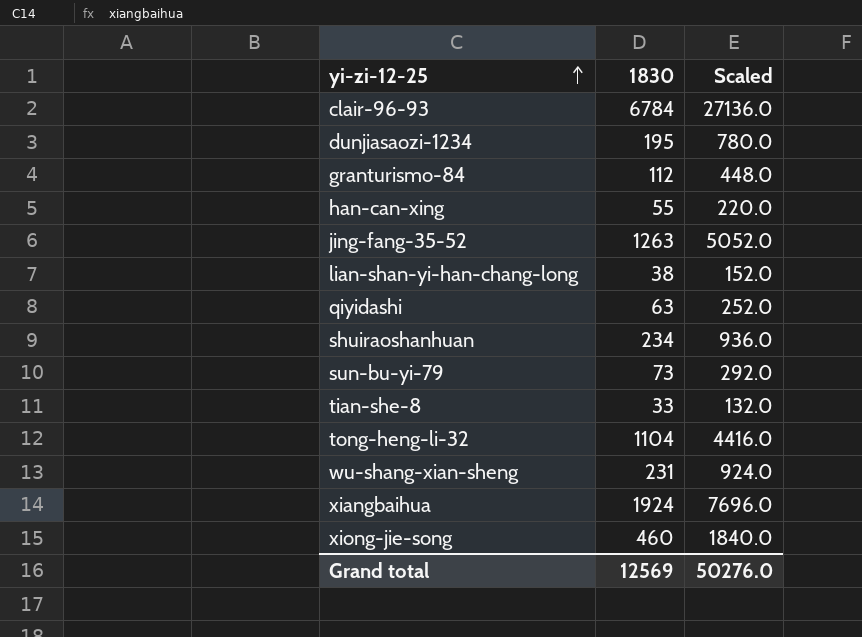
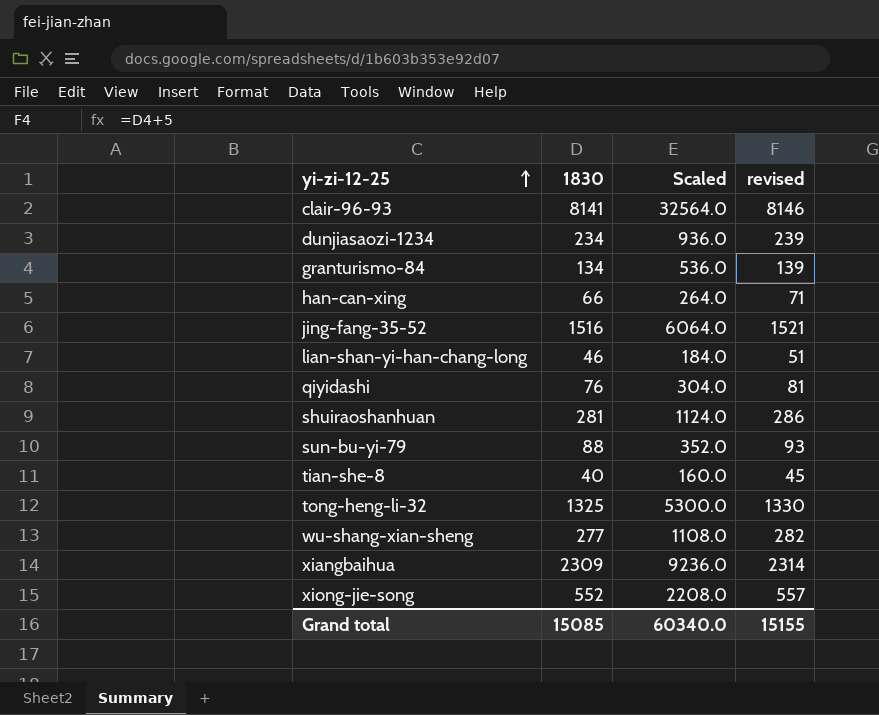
column revised | formula: none -> [1830] + 5
clair-96-93 | 1830: 6784 -> 8141
clair-96-93 | Scaled: 27136.0 -> 32564.0
dunjiasaozi-1234 | 1830: 195 -> 234
dunjiasaozi-1234 | Scaled: 780.0 -> 936.0
granturismo-84 | 1830: 112 -> 134
granturismo-84 | Scaled: 448.0 -> 536.0
han-can-xing | 1830: 55 -> 66
han-can-xing | Scaled: 220.0 -> 264.0
jing-fang-35-52 | 1830: 1263 -> 1516
jing-fang-35-52 | Scaled: 5052.0 -> 6064.0
lian-shan-yi-han-chang-long | 1830: 38 -> 46
lian-shan-yi-han-chang-long | Scaled: 152.0 -> 184.0
qiyidashi | 1830: 63 -> 76
qiyidashi | Scaled: 252.0 -> 304.0
shuiraoshanhuan | 1830: 234 -> 281
shuiraoshanhuan | Scaled: 936.0 -> 1124.0
sun-bu-yi-79 | 1830: 73 -> 88
sun-bu-yi-79 | Scaled: 292.0 -> 352.0
tian-she-8 | 1830: 33 -> 40
tian-she-8 | Scaled: 132.0 -> 160.0
tong-heng-li-32 | 1830: 1104 -> 1325
tong-heng-li-32 | Scaled: 4416.0 -> 5300.0
wu-shang-xian-sheng | 1830: 231 -> 277
wu-shang-xian-sheng | Scaled: 924.0 -> 1108.0
xiangbaihua | 1830: 1924 -> 2309
xiangbaihua | Scaled: 7696.0 -> 9236.0
xiong-jie-song | 1830: 460 -> 552
xiong-jie-song | Scaled: 1840.0 -> 2208.0
Grand total | 1830: 12569 -> 15085
Grand total | Scaled: 50276.0 -> 60340.0

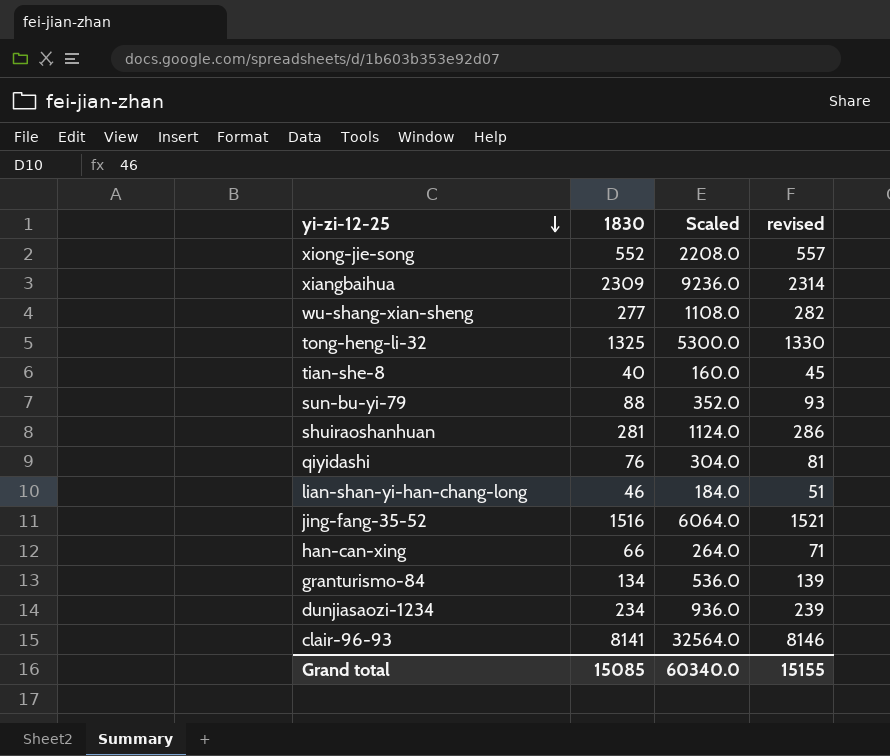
row order: yi-zi-12-25 ascending -> yi-zi-12-25 descending

